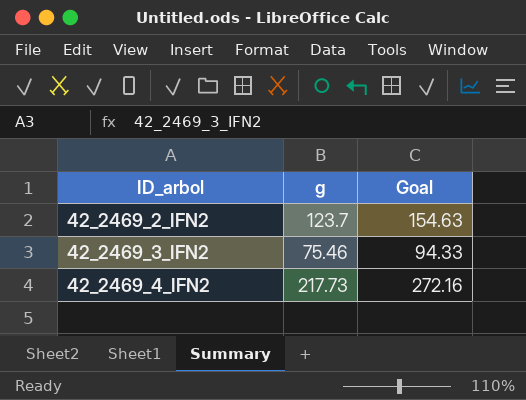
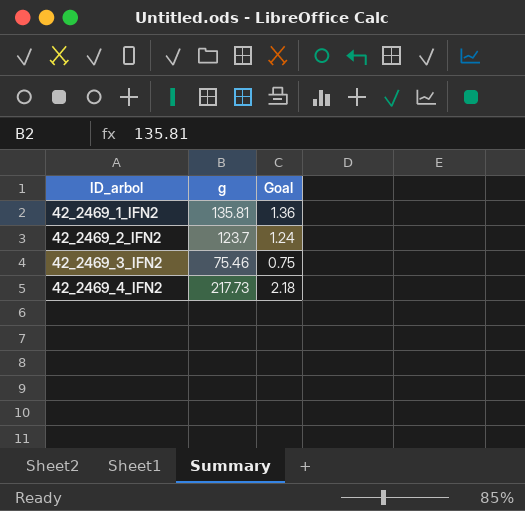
column Goal | formula: [g] * 1.25 -> [g] * 0.01
row 42_2469_1_IFN2: none -> 135.81 | 1.36

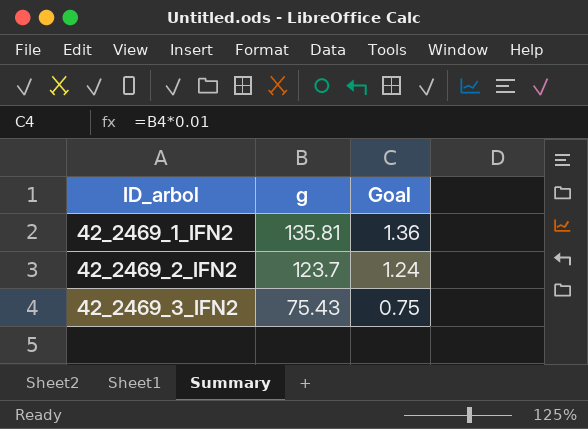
row 42_2469_4_IFN2: 217.73 | 2.18 -> none
42_2469_3_IFN2 | g: 75.46 -> 75.43

